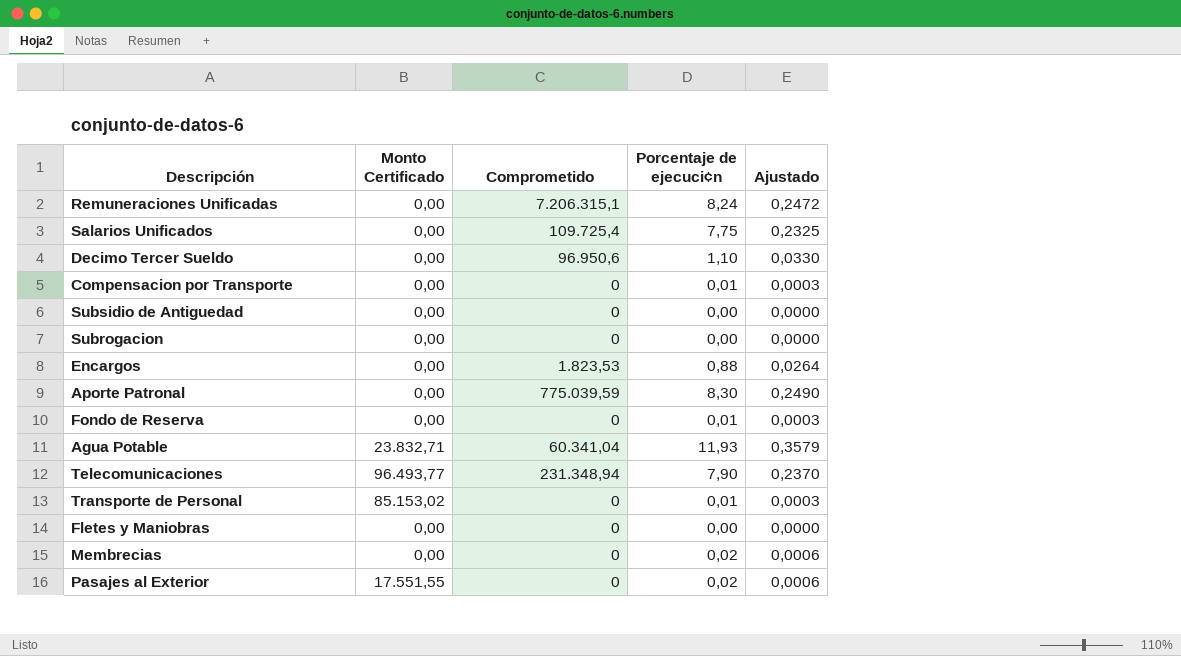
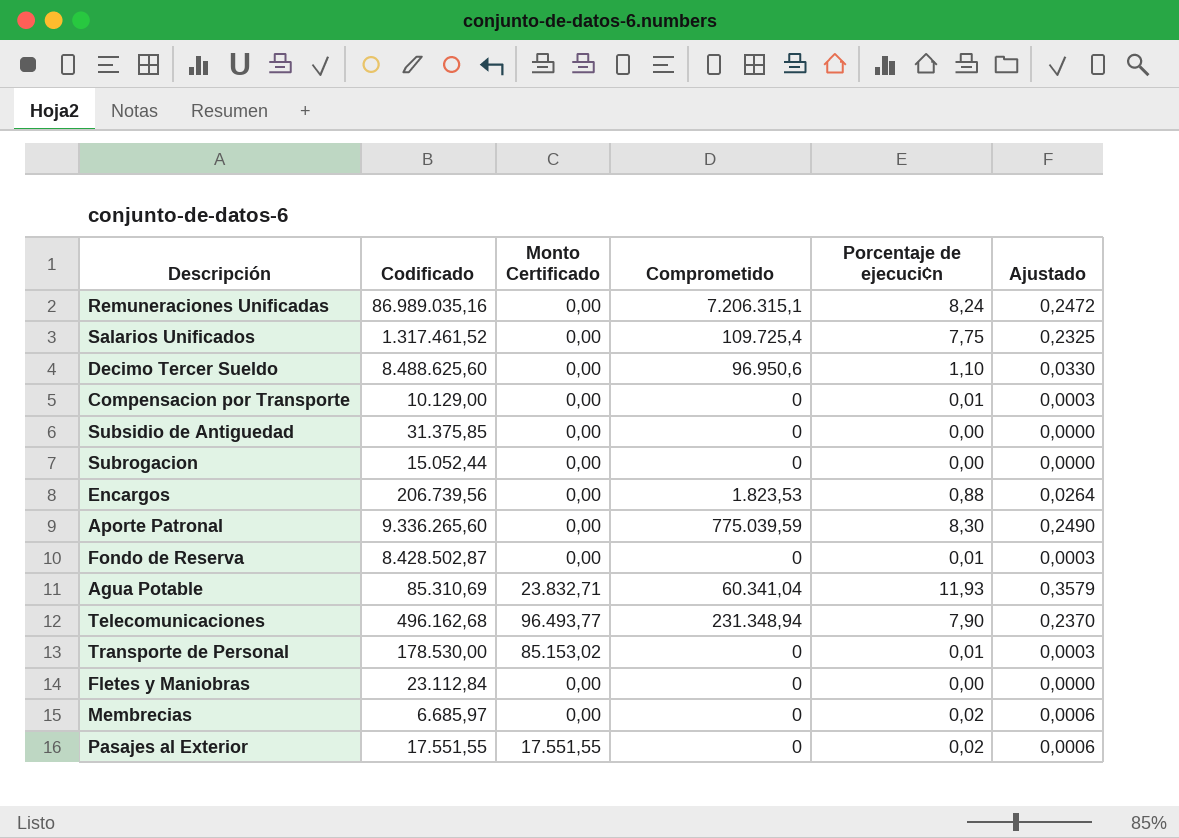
column Codificado | position: none -> 2

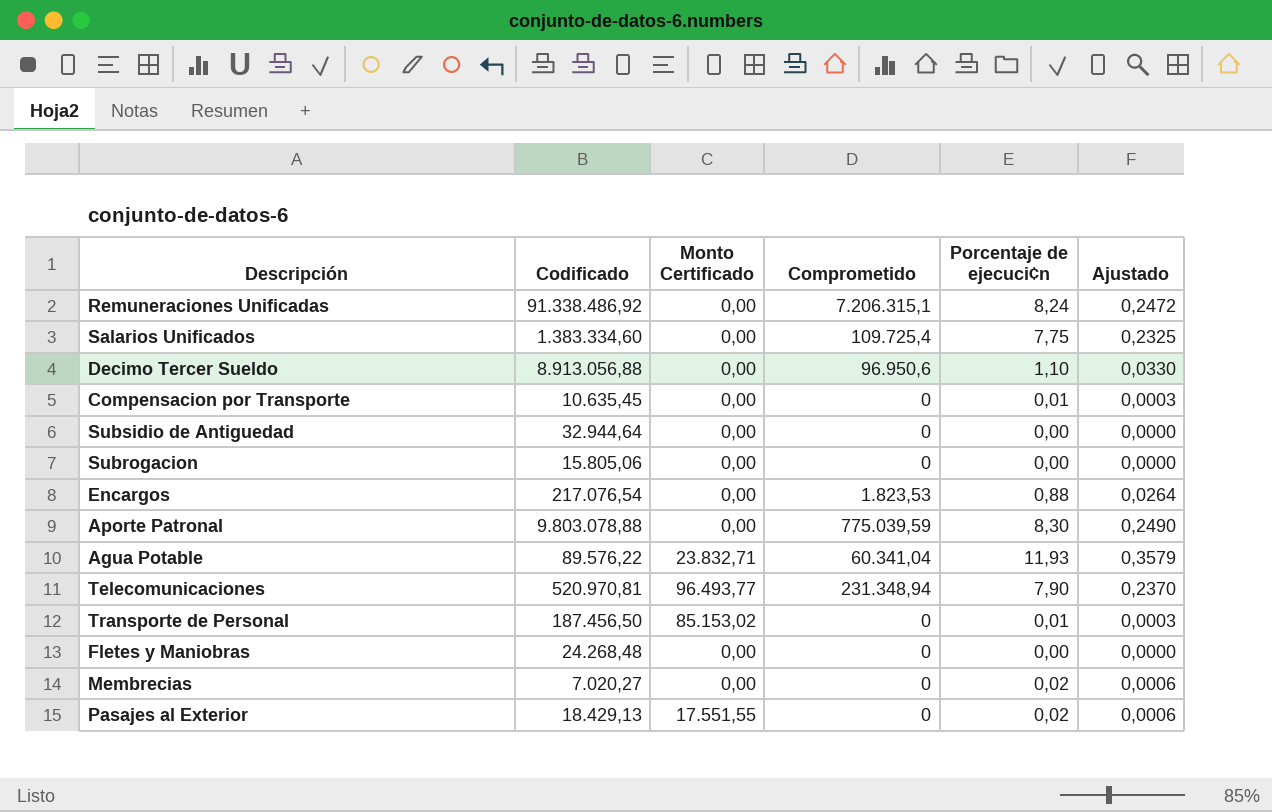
row Fondo de Reserva: 8.428.502,87 | 0,00 | 0 | 0,01 | 0,0003 -> none
Remuneraciones Unificadas | Codificado: 86.989.035,16 -> 91.338.486,92
Salarios Unificados | Codificado: 1.317.461,52 -> 1.383.334,60
Decimo Tercer Sueldo | Codificado: 8.488.625,60 -> 8.913.056,88
Compensacion por Transporte | Codificado: 10.129,00 -> 10.635,45
Subsidio de Antiguedad | Codificado: 31.375,85 -> 32.944,64
Subrogacion | Codificado: 15.052,44 -> 15.805,06
Encargos | Codificado: 206.739,56 -> 217.076,54
Aporte Patronal | Codificado: 9.336.265,60 -> 9.803.078,88
Agua Potable | Codificado: 85.310,69 -> 89.576,22
Telecomunicaciones | Codificado: 496.162,68 -> 520.970,81
Transporte de Personal | Codificado: 178.530,00 -> 187.456,50
Fletes y Maniobras | Codificado: 23.112,84 -> 24.268,48
Membrecias | Codificado: 6.685,97 -> 7.020,27
Pasajes al Exterior | Codificado: 17.551,55 -> 18.429,13

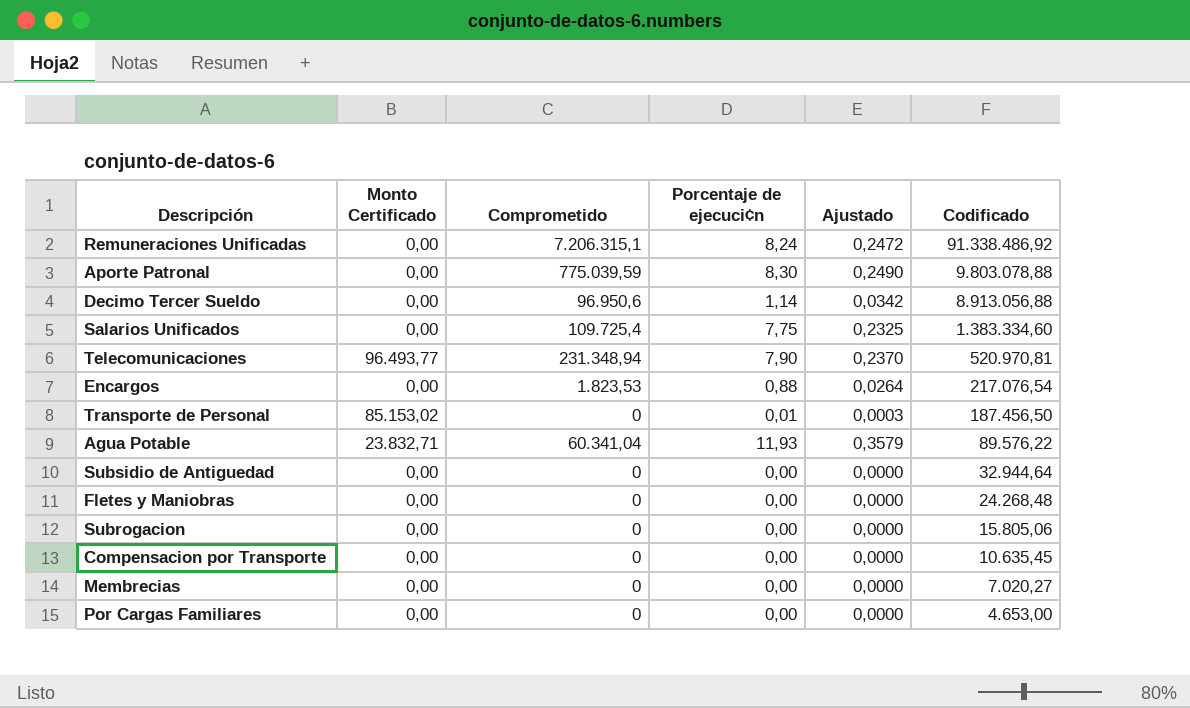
row order: none -> Codificado descending
column Codificado | position: 2 -> 6
row Pasajes al Exterior: 18.429,13 | 17.551,55 | 0 | 0,02 | 0,0006 -> none
Decimo Tercer Sueldo | Porcentaje de ejecuci¢n: 1,10 -> 1,14
Decimo Tercer Sueldo | Ajustado: 0,0330 -> 0,0342
Compensacion por Transporte | Porcentaje de ejecuci¢n: 0,01 -> 0,00
Compensacion por Transporte | Ajustado: 0,0003 -> 0,0000
Membrecias | Porcentaje de ejecuci¢n: 0,02 -> 0,00
Membrecias | Ajustado: 0,0006 -> 0,0000
row Por Cargas Familiares: none -> 0,00 | 0 | 0,00 | 0,0000 | 4.653,00

